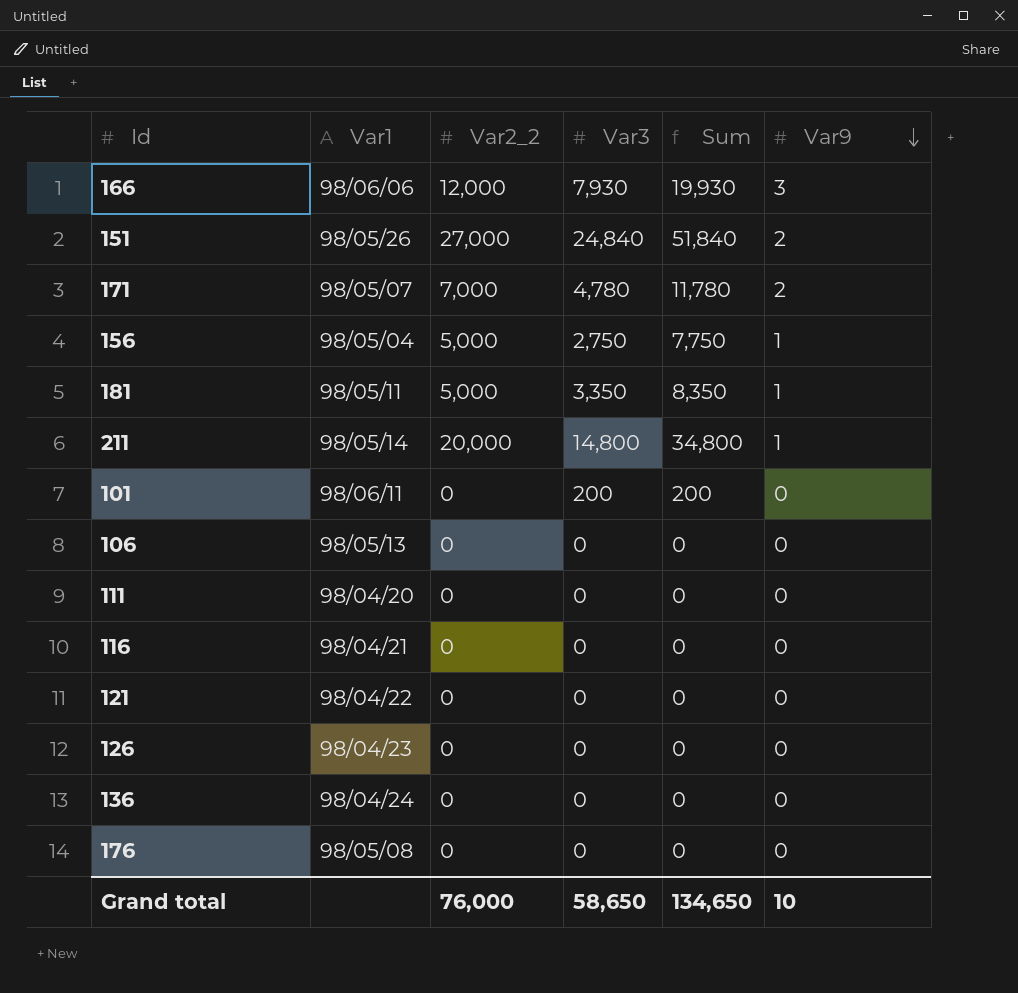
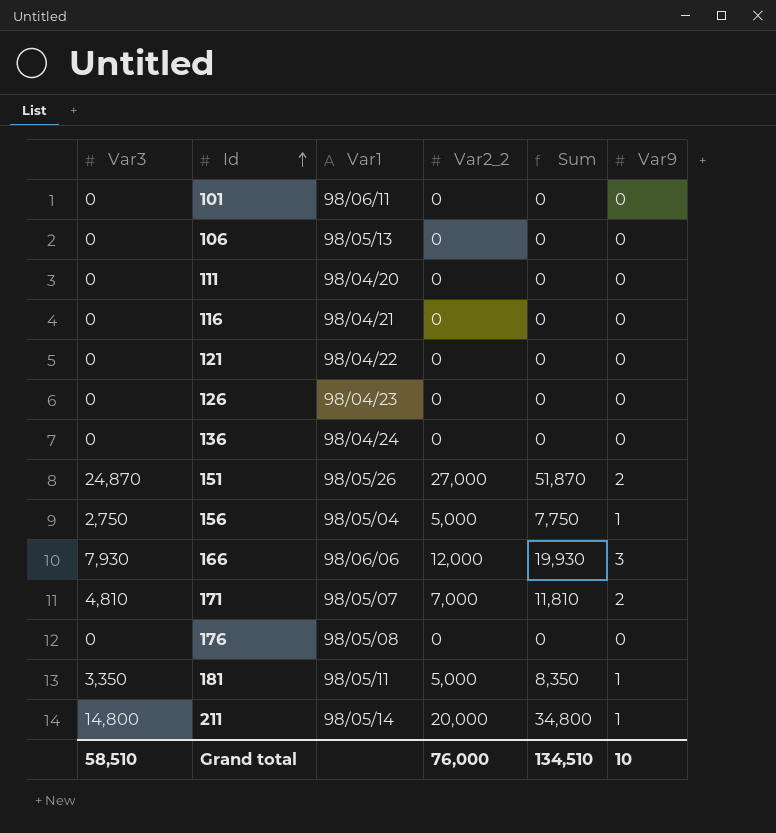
row order: Var9 descending -> Id ascending
column Var3 | position: 4 -> 1
101 | Var3: 200 -> 0
101 | Sum: 200 -> 0
151 | Var3: 24,840 -> 24,870
151 | Sum: 51,840 -> 51,870
171 | Var3: 4,780 -> 4,810
171 | Sum: 11,780 -> 11,810
Grand total | Var3: 58,650 -> 58,510
Grand total | Sum: 134,650 -> 134,510

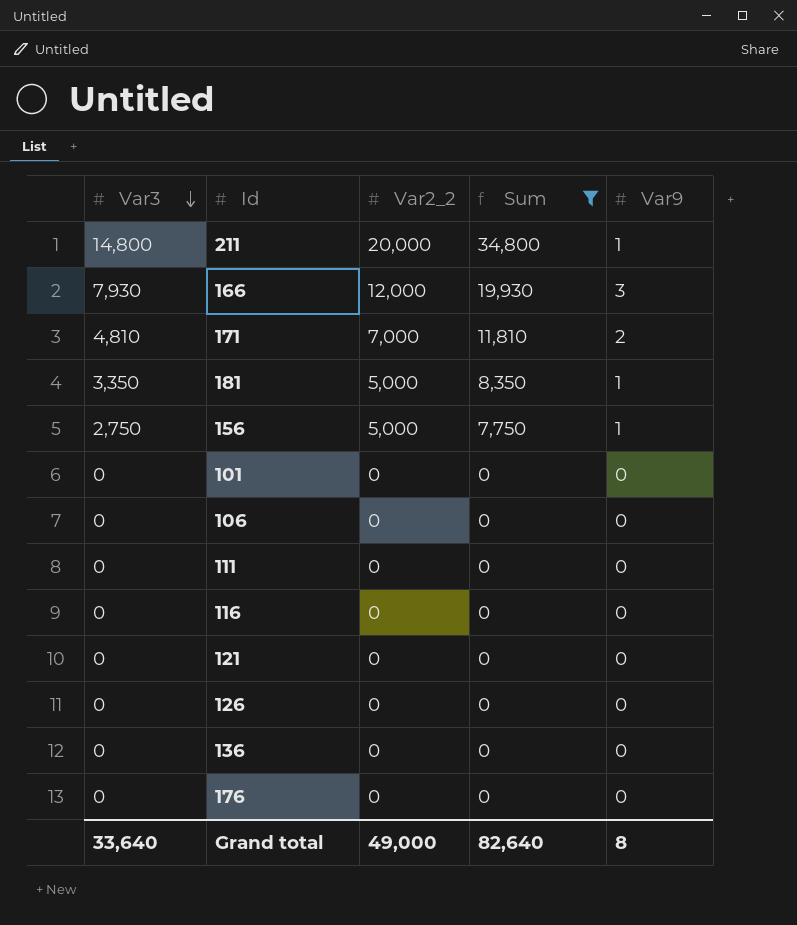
filter: none -> Sum != 51,870
row order: Id ascending -> Var3 descending
column Var1 | position: 3 -> none
Grand total | Var3: 58,510 -> 33,640
Grand total | Var2_2: 76,000 -> 49,000
Grand total | Sum: 134,510 -> 82,640
Grand total | Var9: 10 -> 8

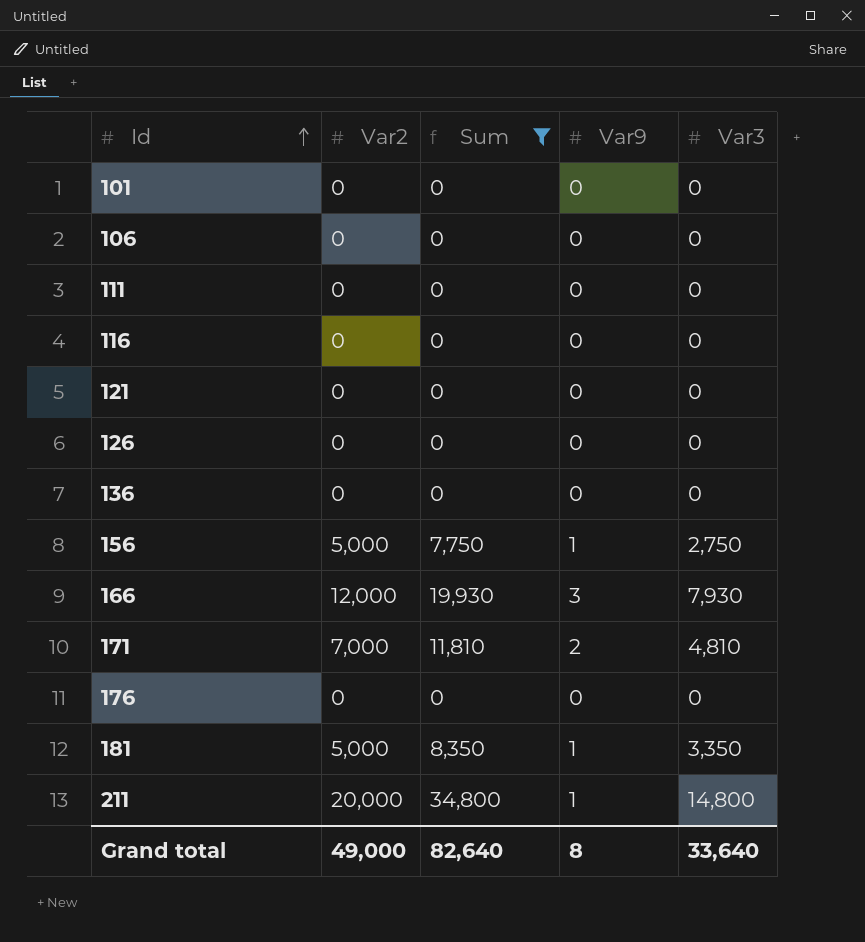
row order: Var3 descending -> Id ascending
column name: Var2_2 -> Var2
column Var3 | position: 1 -> 5

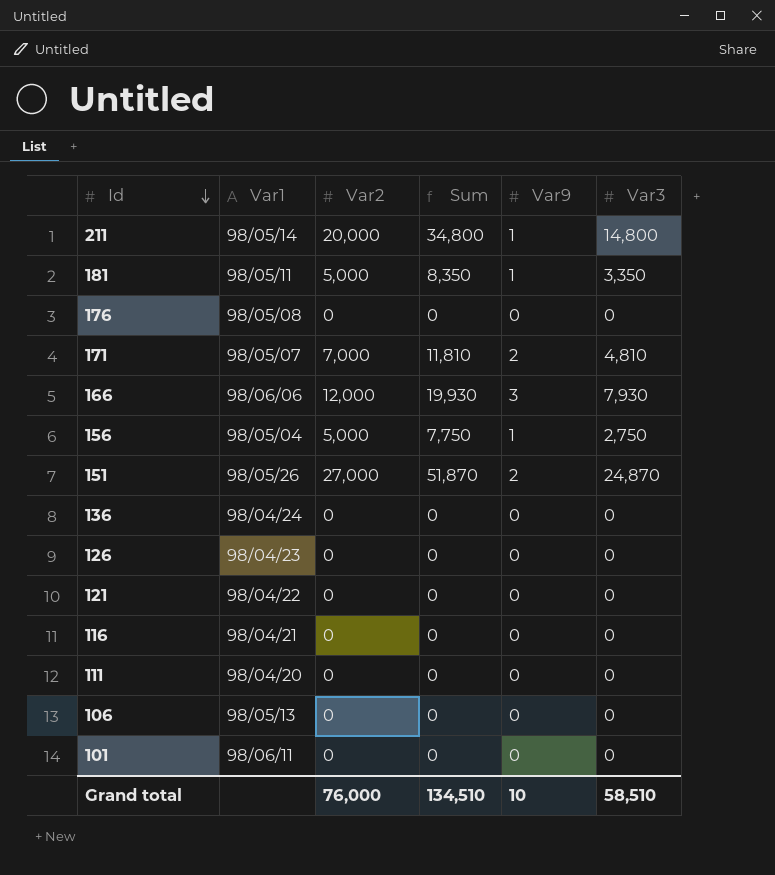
filter: Sum != 51,870 -> none
row order: Id ascending -> Id descending
column Var1 | position: none -> 2
Grand total | Var2: 49,000 -> 76,000
Grand total | Sum: 82,640 -> 134,510
Grand total | Var9: 8 -> 10
Grand total | Var3: 33,640 -> 58,510

